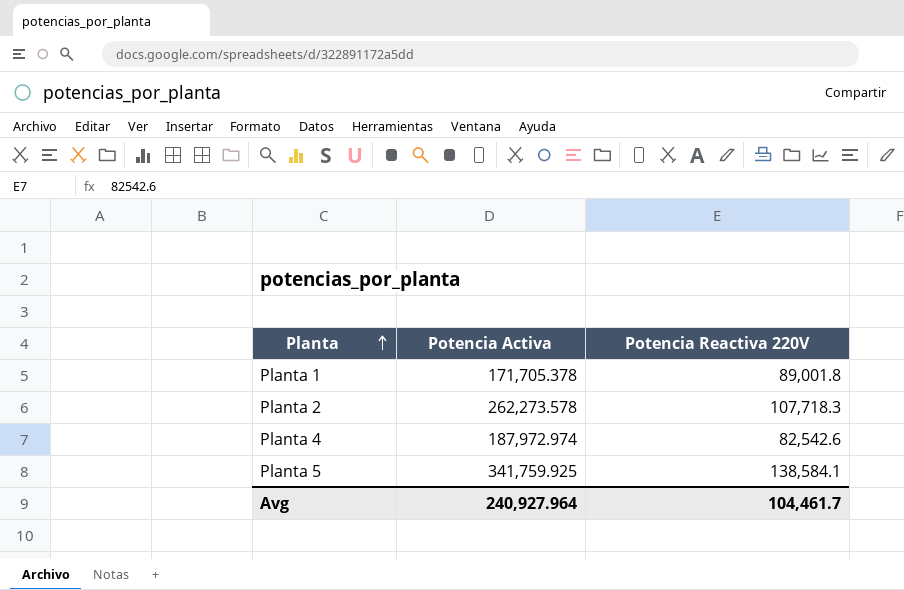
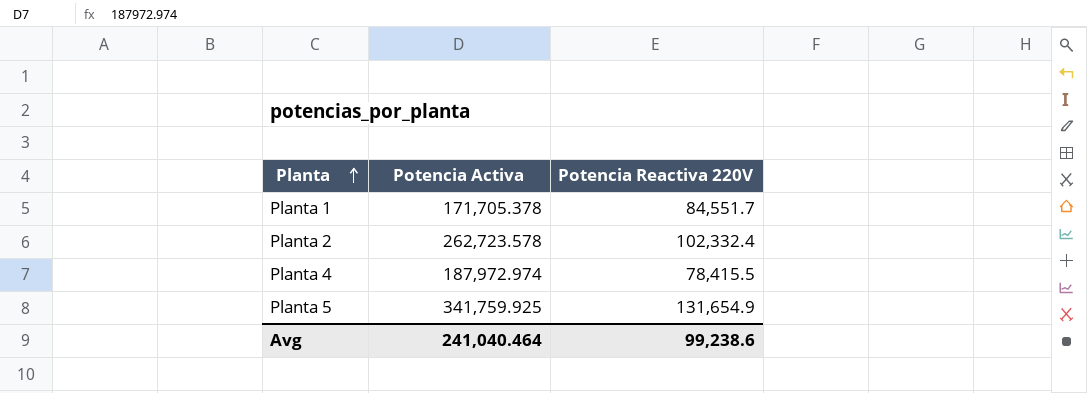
Planta 1 | Potencia Reactiva 220V: 89,001.8 -> 84,551.7
Planta 2 | Potencia Activa: 262,273.578 -> 262,723.578
Planta 2 | Potencia Reactiva 220V: 107,718.3 -> 102,332.4
Planta 4 | Potencia Reactiva 220V: 82,542.6 -> 78,415.5
Planta 5 | Potencia Reactiva 220V: 138,584.1 -> 131,654.9
Avg | Potencia Activa: 240,927.964 -> 241,040.464
Avg | Potencia Reactiva 220V: 104,461.7 -> 99,238.6

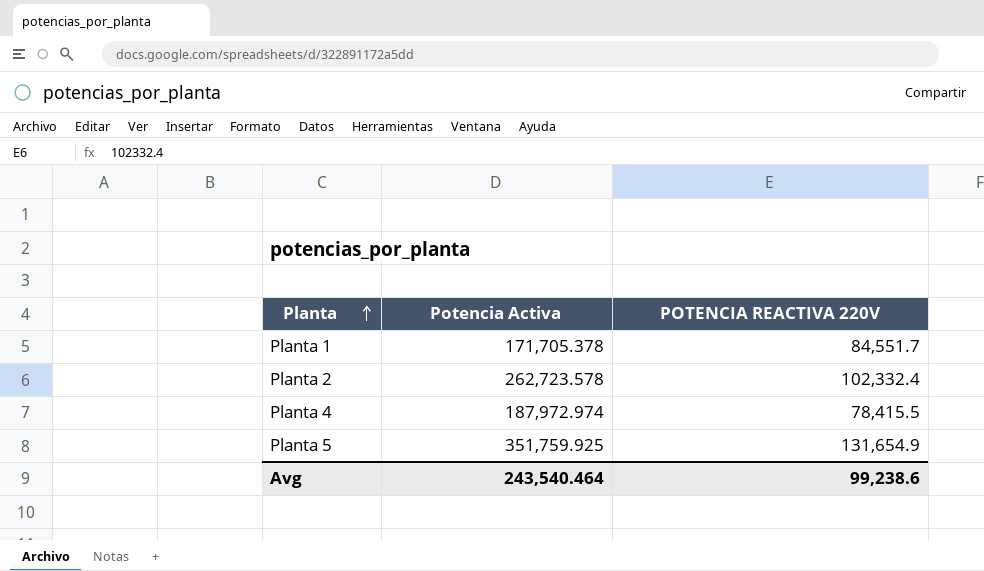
column name: Potencia Reactiva 220V -> POTENCIA REACTIVA 220V
Planta 5 | Potencia Activa: 341,759.925 -> 351,759.925
Avg | Potencia Activa: 241,040.464 -> 243,540.464

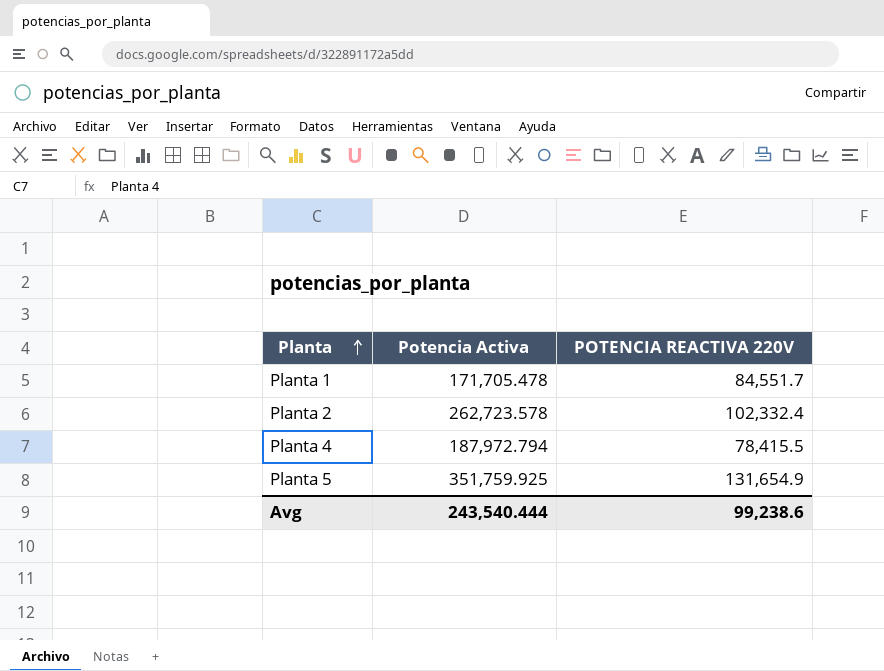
Planta 1 | Potencia Activa: 171,705.378 -> 171,705.478
Planta 4 | Potencia Activa: 187,972.974 -> 187,972.794
Avg | Potencia Activa: 243,540.464 -> 243,540.444

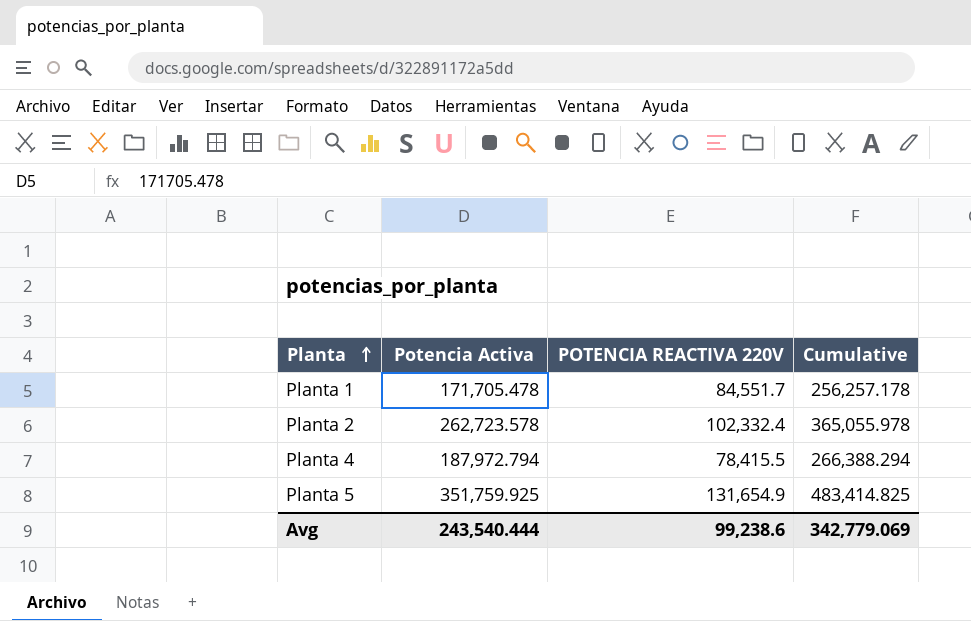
column Cumulative | formula: none -> [Potencia Activa] + [POTENCIA REACTIVA 220V]

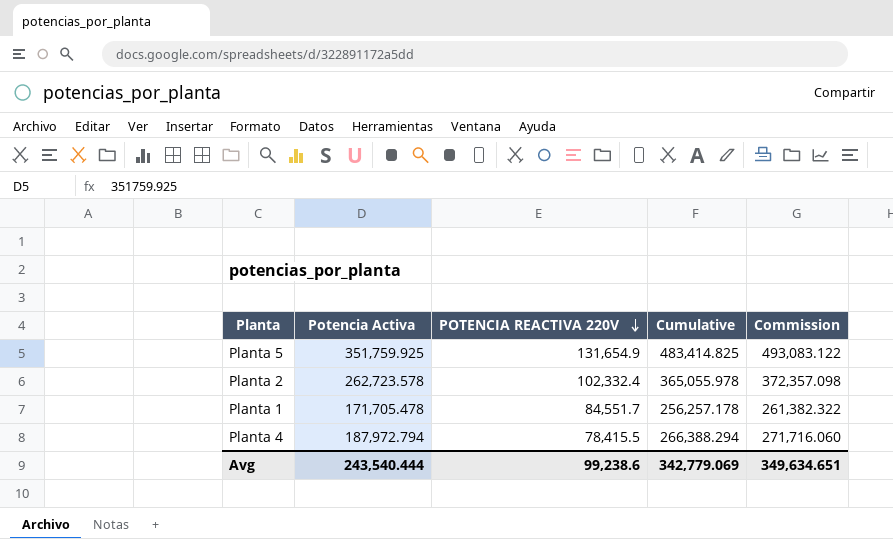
row order: Planta ascending -> POTENCIA REACTIVA 220V descending
column Commission | formula: none -> [Cumulative] * 1.02

